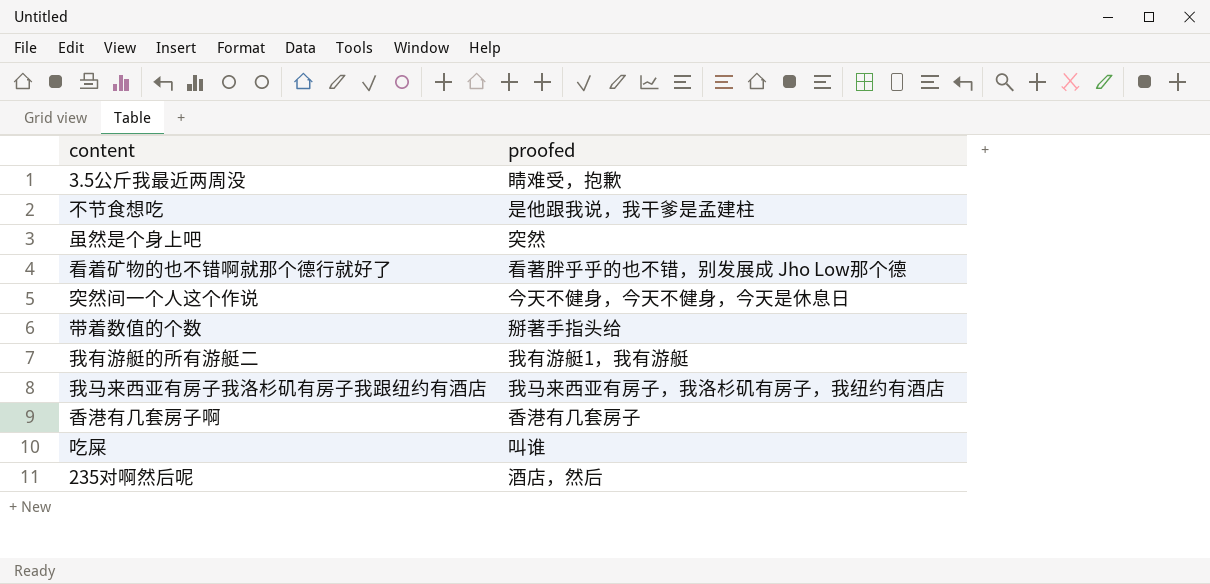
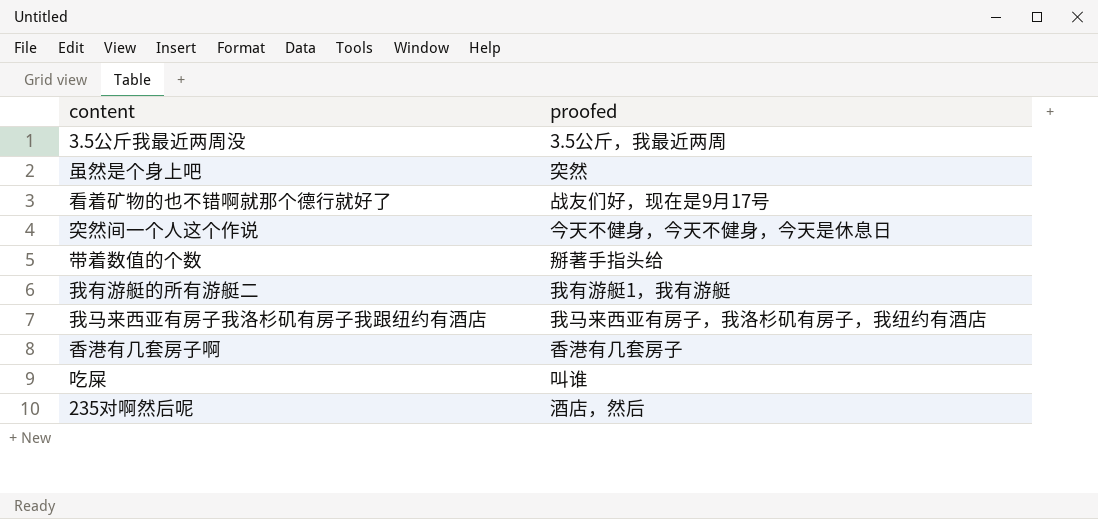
row 不节食想吃: 是他跟我说，我干爹是孟建柱 -> none
3.5公斤我最近两周没 | proofed: 睛难受，抱歉 -> 3.5公斤，我最近两周
看着矿物的也不错啊就那个德行就好了 | proofed: 看著胖乎乎的也不错，别发展成 Jho Low那个德 -> 战友们好，现在是9月17号

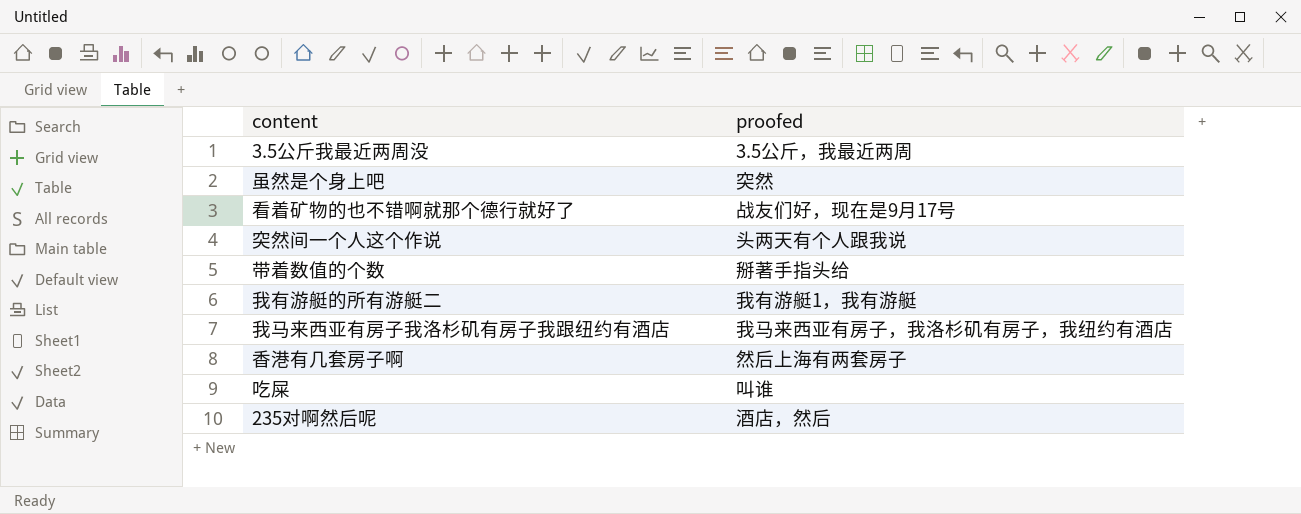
突然间一个人这个作说 | proofed: 今天不健身，今天不健身，今天是休息日 -> 头两天有个人跟我说
香港有几套房子啊 | proofed: 香港有几套房子 -> 然后上海有两套房子

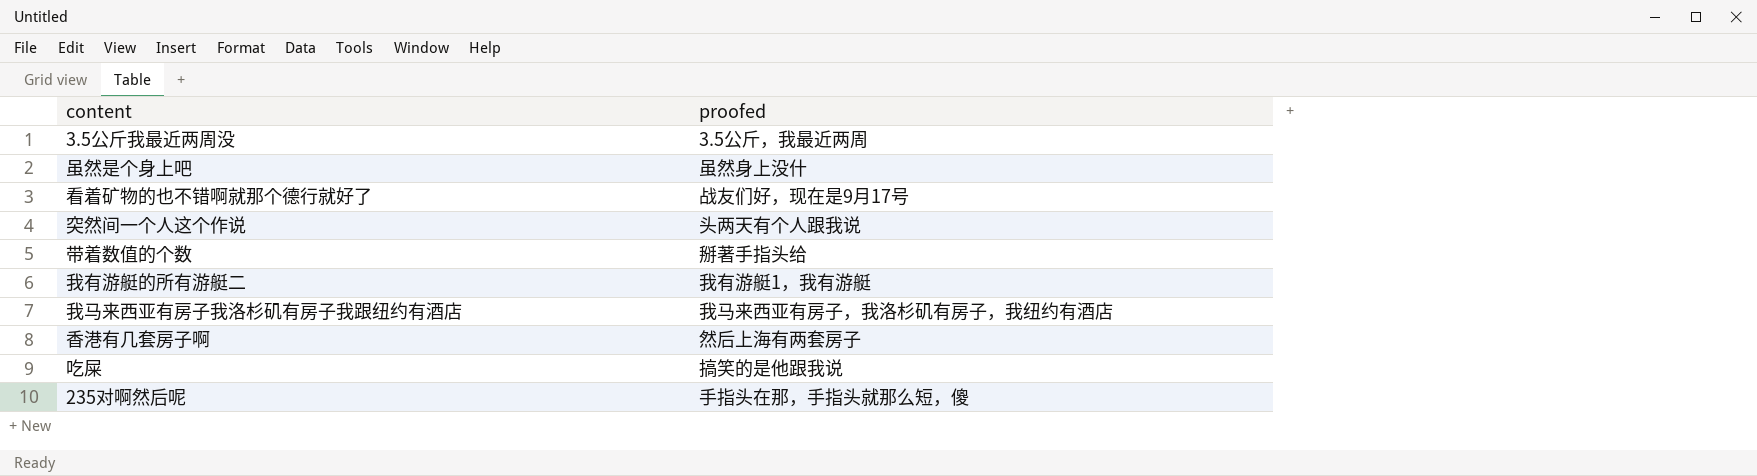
虽然是个身上吧 | proofed: 突然 -> 虽然身上没什
吃屎 | proofed: 叫谁 -> 搞笑的是他跟我说
235对啊然后呢 | proofed: 酒店，然后 -> 手指头在那，手指头就那么短，傻

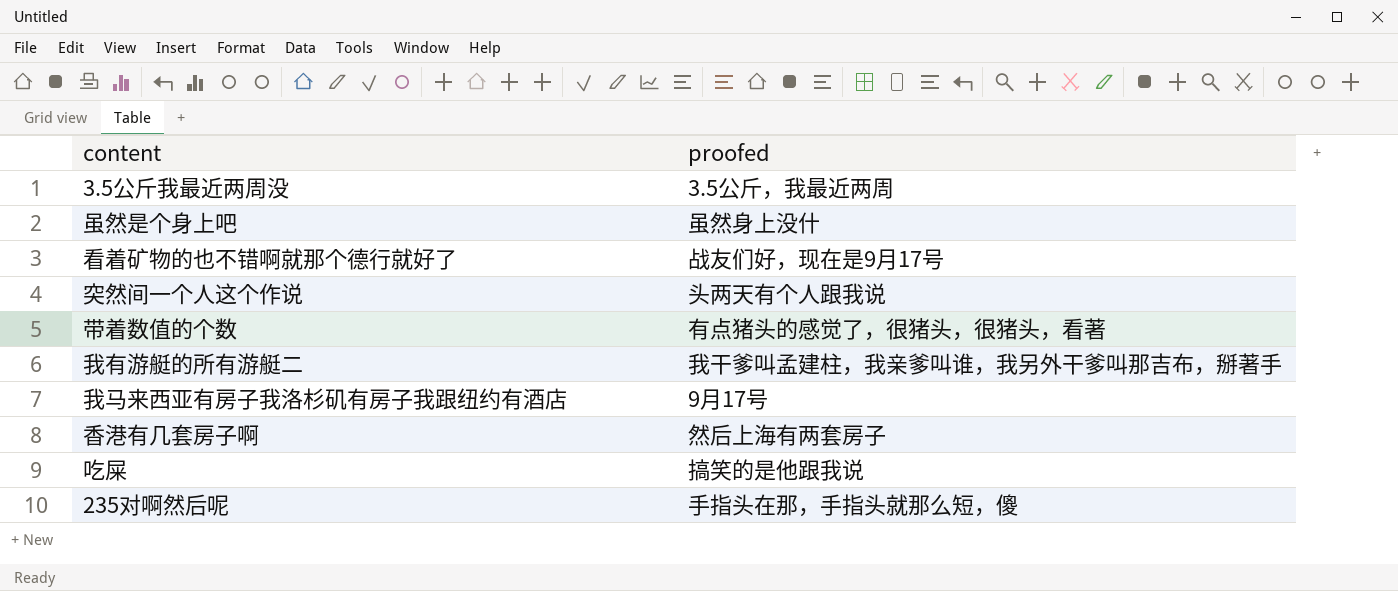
带着数值的个数 | proofed: 掰著手指头给 -> 有点猪头的感觉了，很猪头，很猪头，看著
我有游艇的所有游艇二 | proofed: 我有游艇1，我有游艇 -> 我干爹叫孟建柱，我亲爹叫谁，我另外干爹叫那吉布，掰著手
我马来西亚有房子我洛杉矶有房子我跟纽约有酒店 | proofed: 我马来西亚有房子，我洛杉矶有房子，我纽约有酒店 -> 9月17号

